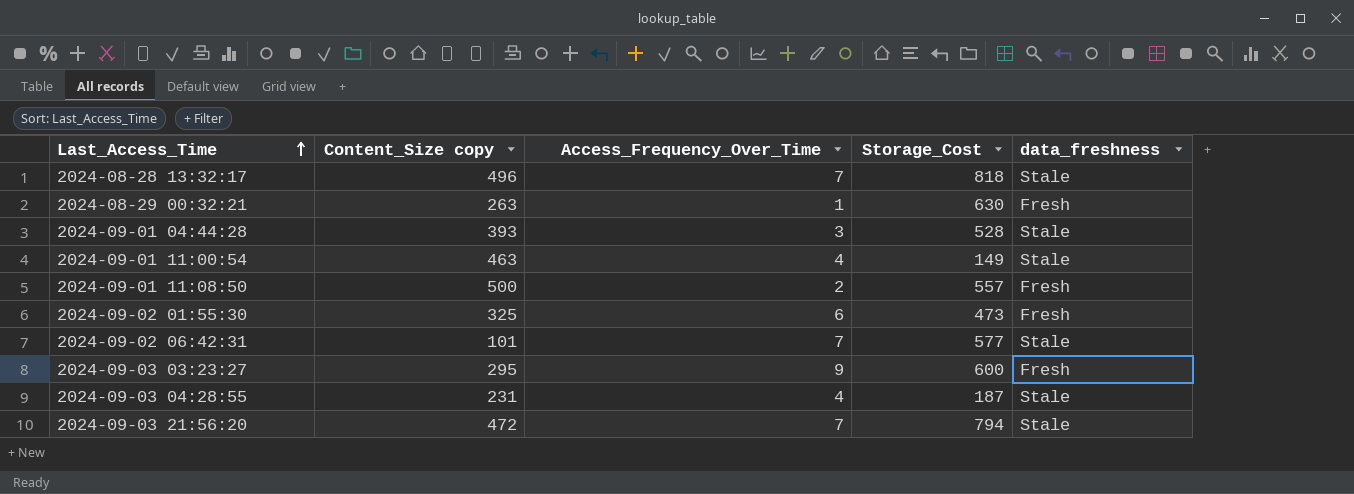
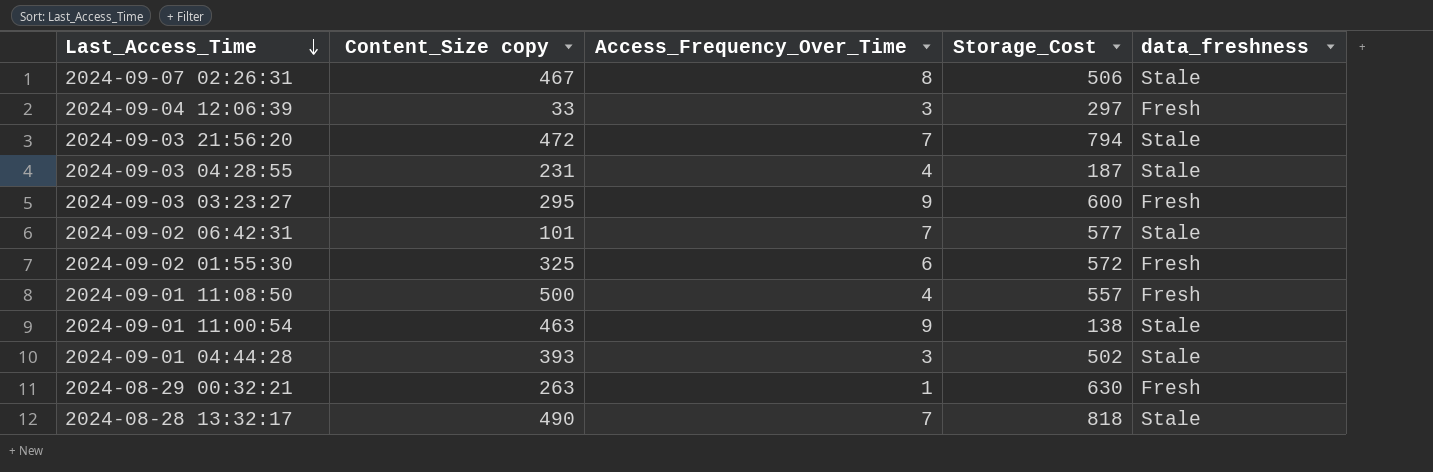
row order: Last_Access_Time ascending -> Last_Access_Time descending
row 2024-09-07 02:26:31: none -> 467 | 8 | 506 | Stale
row 2024-09-04 12:06:39: none -> 33 | 3 | 297 | Fresh
2024-09-02 01:55:30 | Storage_Cost: 473 -> 572
2024-09-01 11:08:50 | Access_Frequency_Over_Time: 2 -> 4
2024-09-01 11:00:54 | Access_Frequency_Over_Time: 4 -> 9
2024-09-01 11:00:54 | Storage_Cost: 149 -> 138
2024-09-01 04:44:28 | Storage_Cost: 528 -> 502
2024-08-28 13:32:17 | Content_Size copy: 496 -> 490

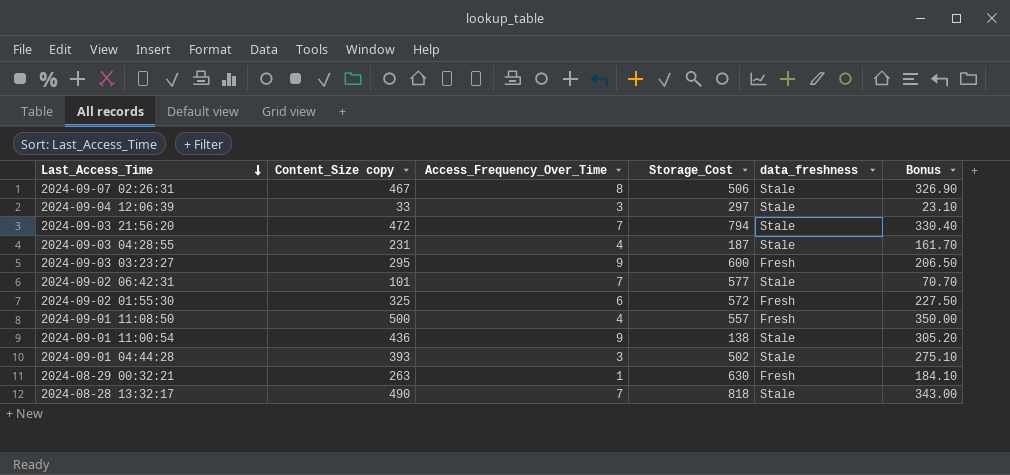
column Bonus | formula: none -> [Content_Size copy] * 0.7
2024-09-04 12:06:39 | data_freshness: Fresh -> Stale
2024-09-01 11:00:54 | Content_Size copy: 463 -> 436

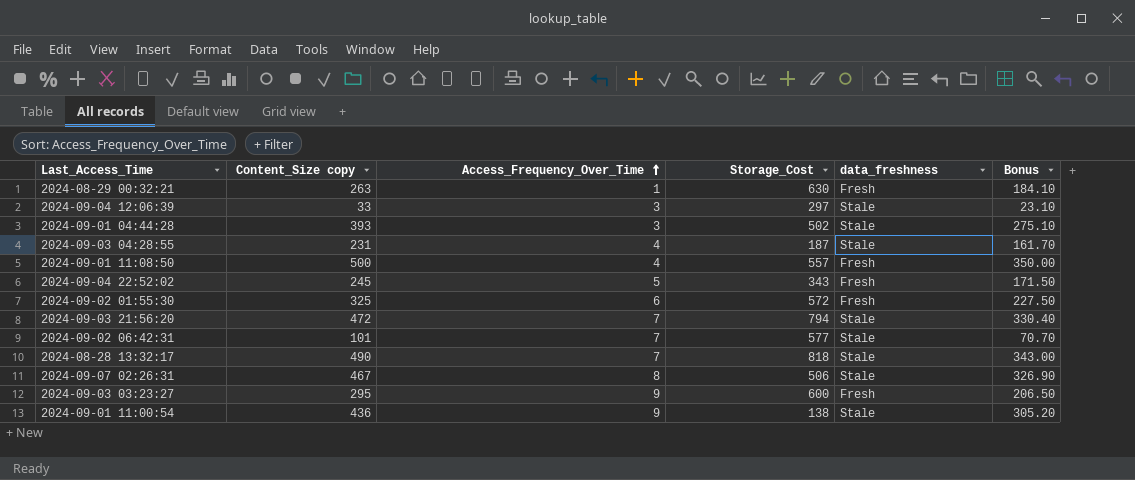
row order: Last_Access_Time descending -> Access_Frequency_Over_Time ascending
row 2024-09-04 22:52:02: none -> 245 | 5 | 343 | Fresh | 171.50

